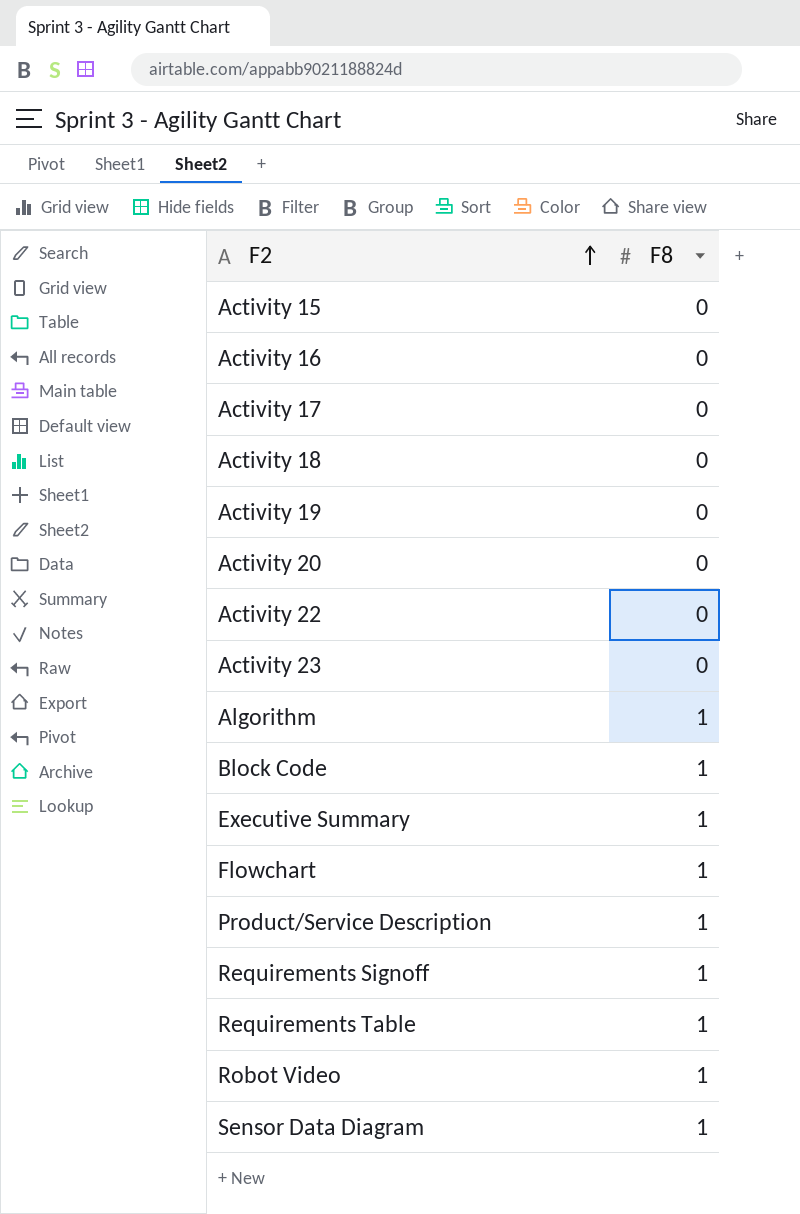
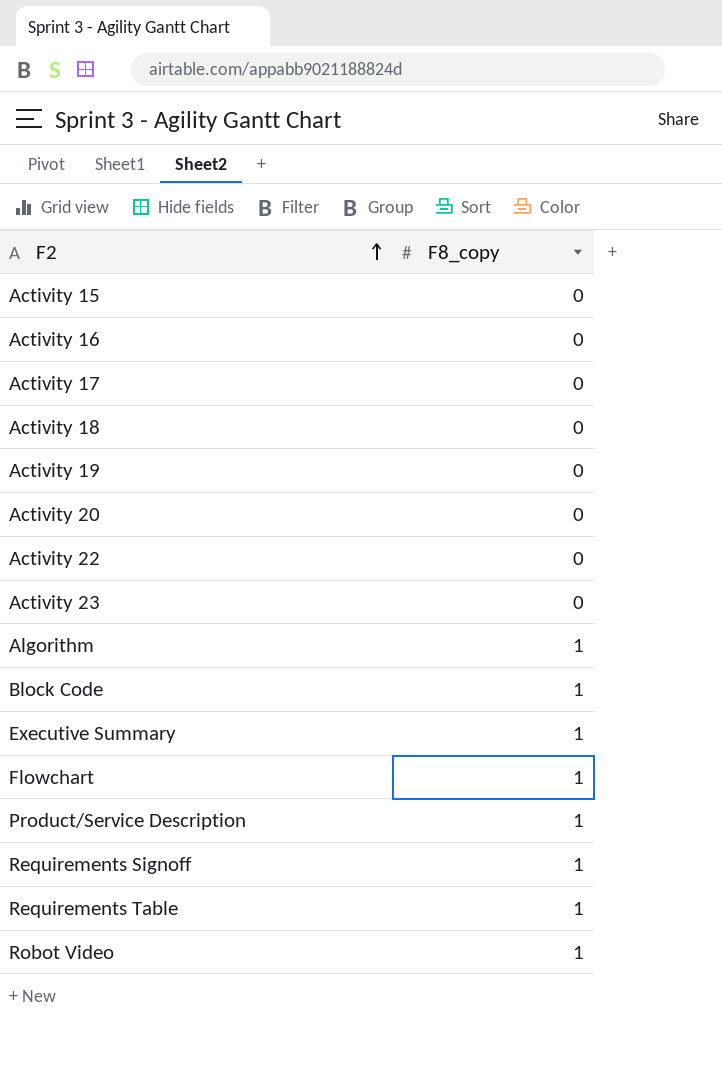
column name: F8 -> F8_copy
row Sensor Data Diagram: 1 -> none

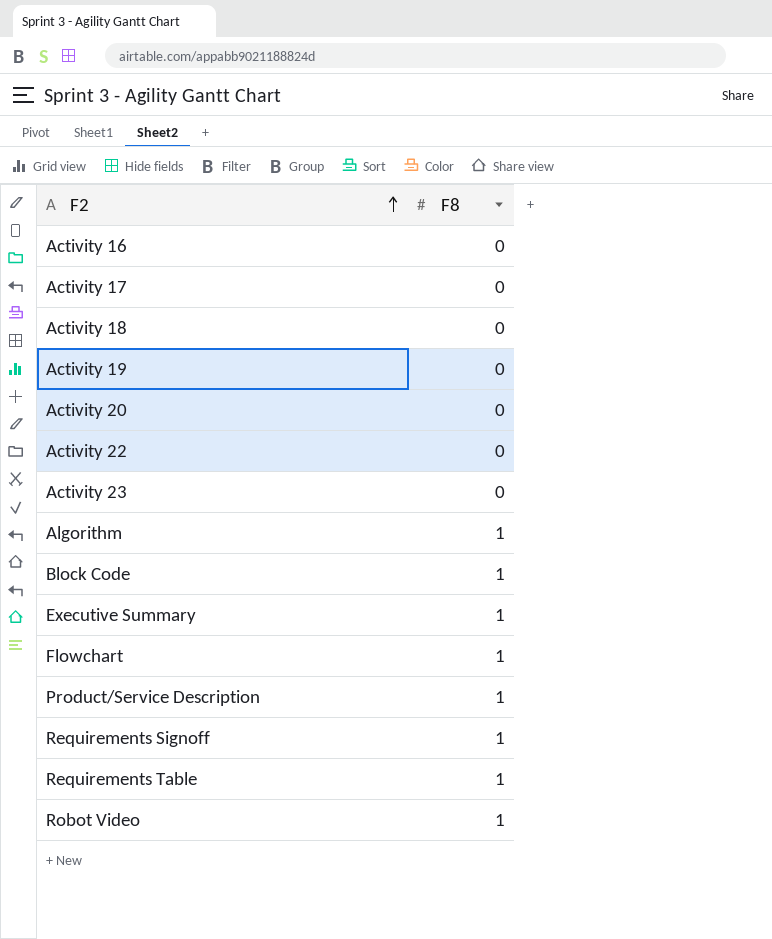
column name: F8_copy -> F8
row Activity 15: 0 -> none

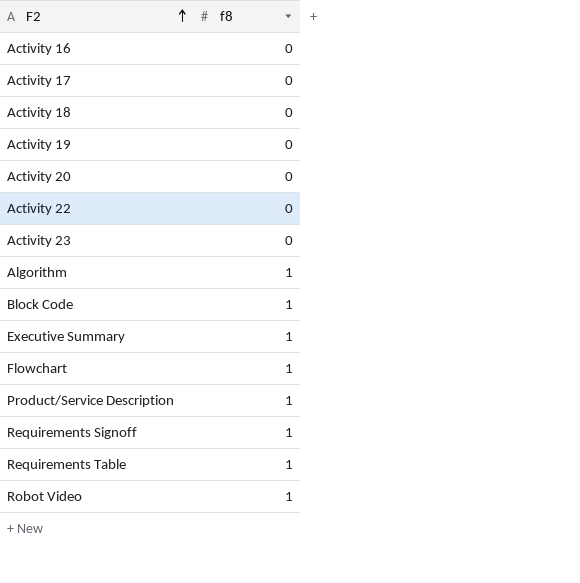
column name: F8 -> f8

